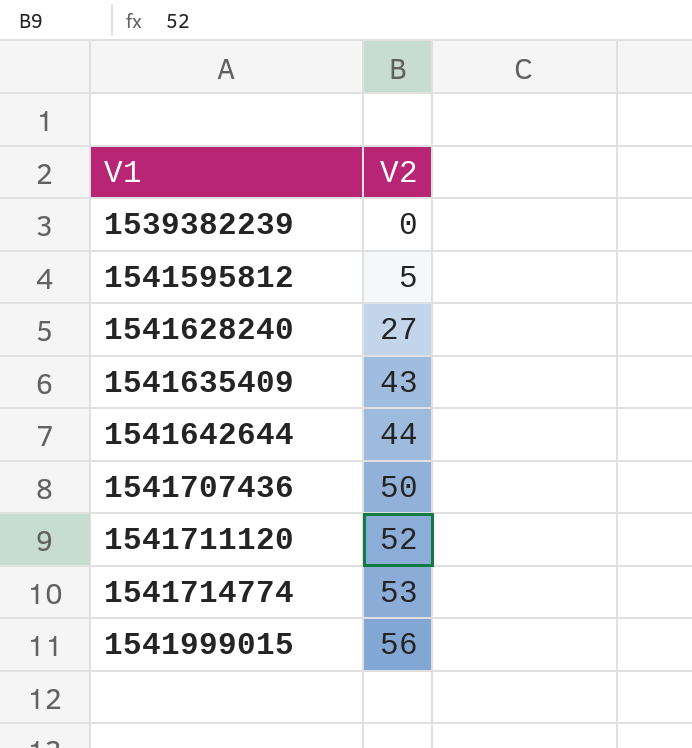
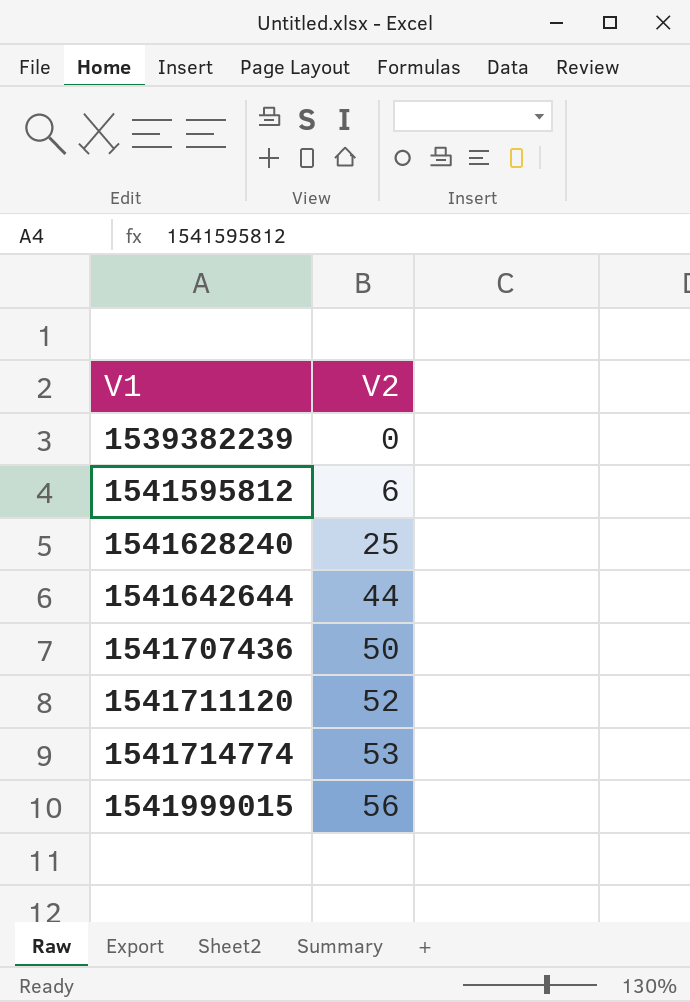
row 1541635409: 43 -> none
1541595812 | V2: 5 -> 6
1541628240 | V2: 27 -> 25

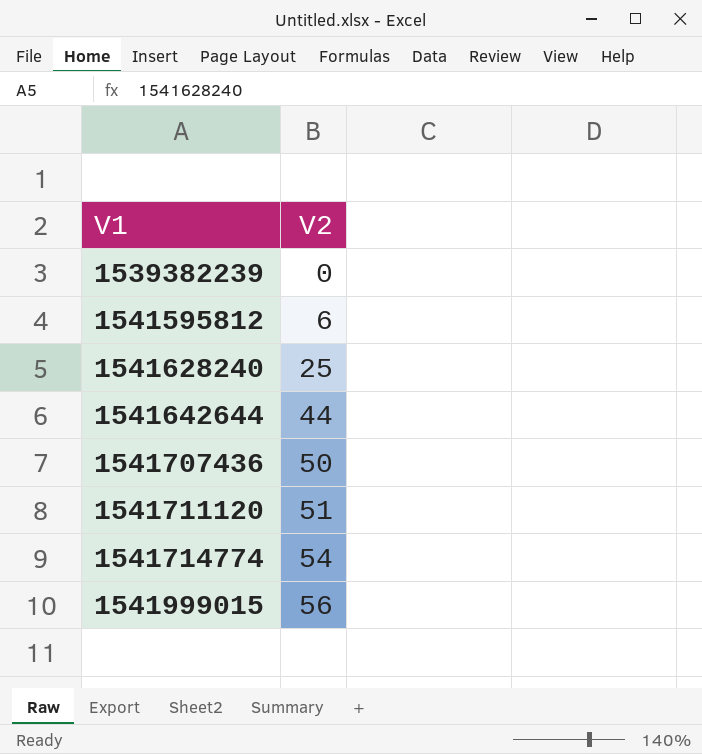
1541711120 | V2: 52 -> 51
1541714774 | V2: 53 -> 54

